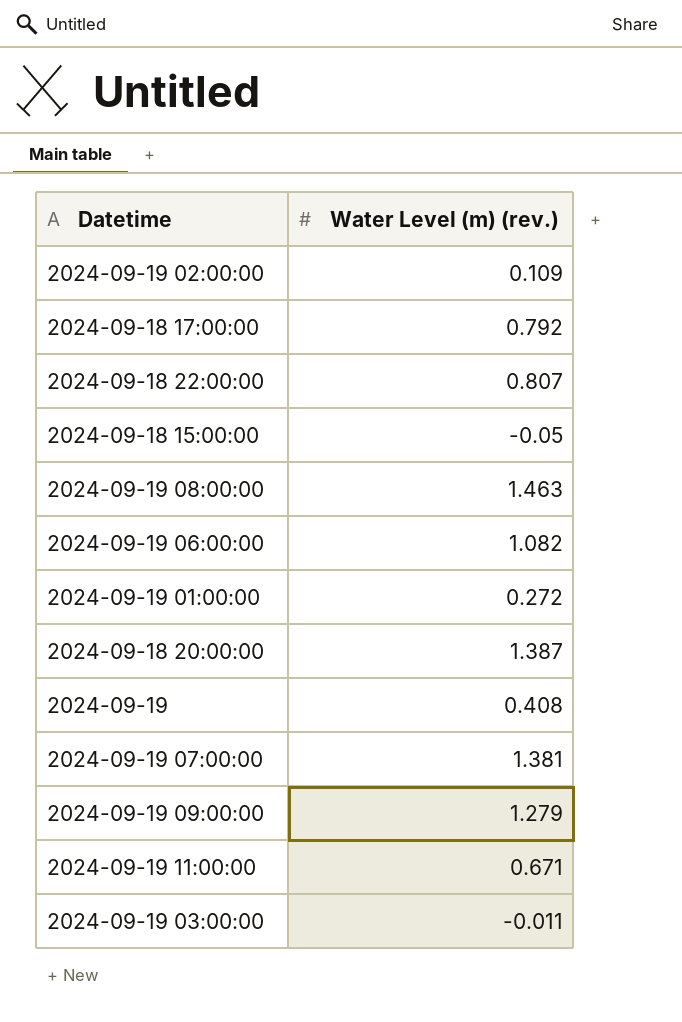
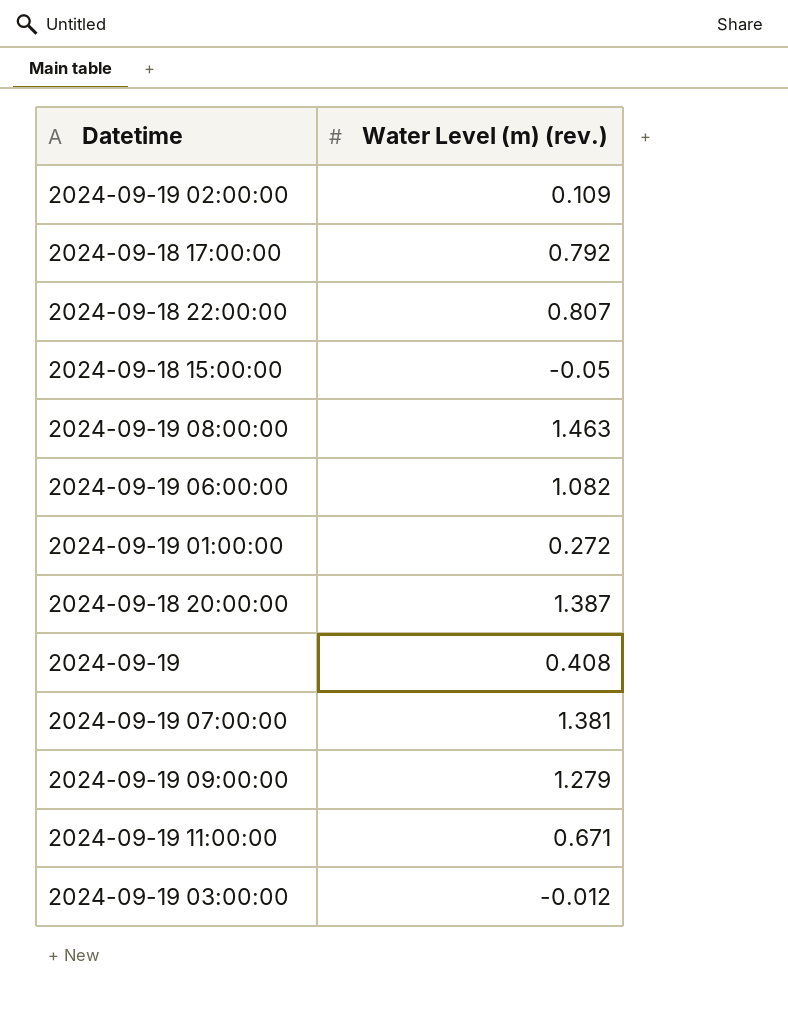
2024-09-19 03:00:00 | Water Level (m) (rev.): -0.011 -> -0.012

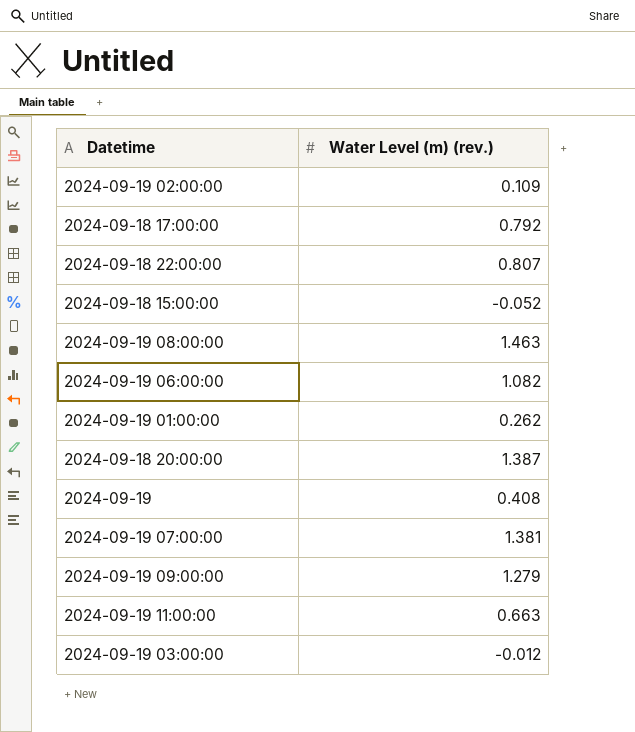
2024-09-18 15:00:00 | Water Level (m) (rev.): -0.05 -> -0.052
2024-09-19 01:00:00 | Water Level (m) (rev.): 0.272 -> 0.262
2024-09-19 11:00:00 | Water Level (m) (rev.): 0.671 -> 0.663

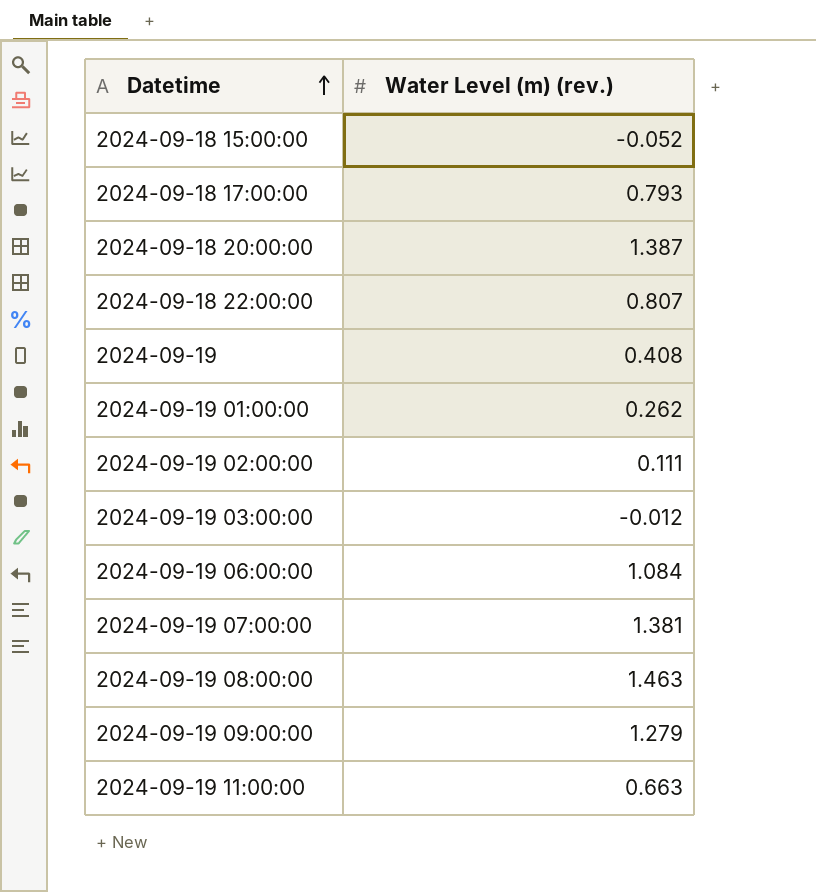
row order: none -> Datetime ascending
2024-09-18 17:00:00 | Water Level (m) (rev.): 0.792 -> 0.793
2024-09-19 02:00:00 | Water Level (m) (rev.): 0.109 -> 0.111
2024-09-19 06:00:00 | Water Level (m) (rev.): 1.082 -> 1.084

